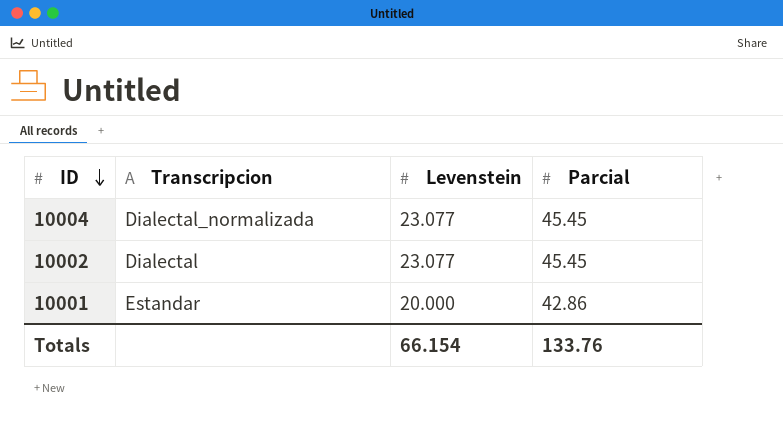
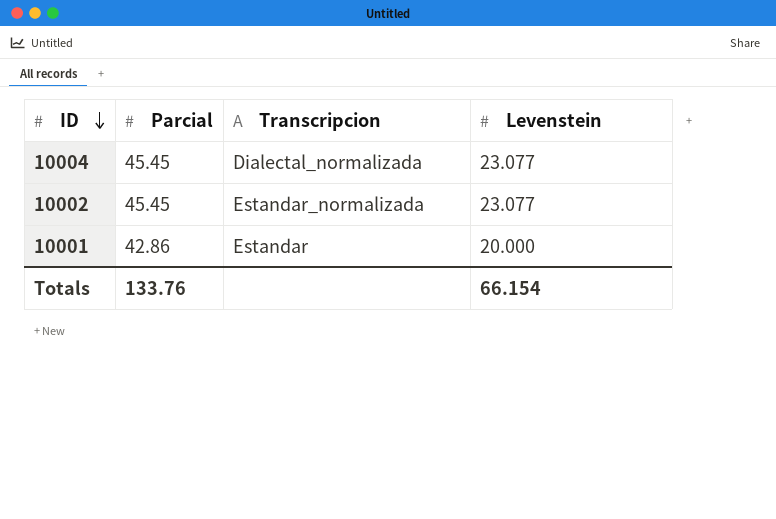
column Parcial | position: 4 -> 2
10002 | Transcripcion: Dialectal -> Estandar_normalizada

